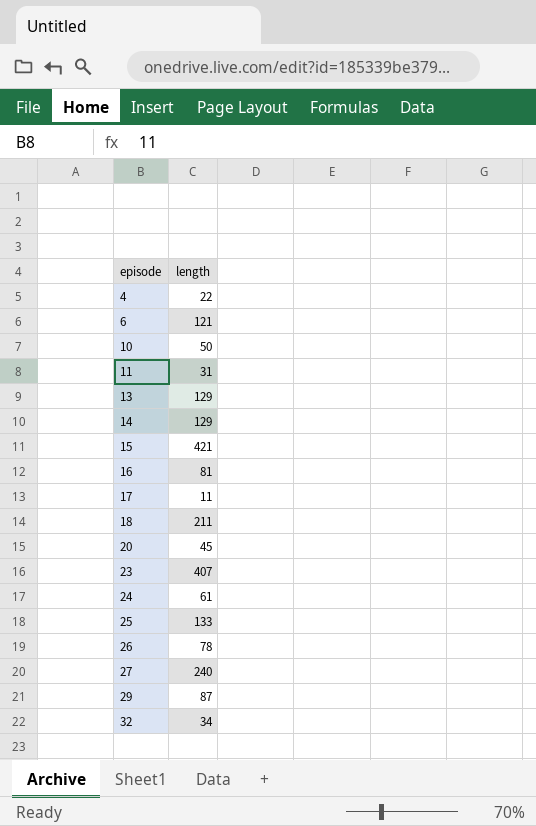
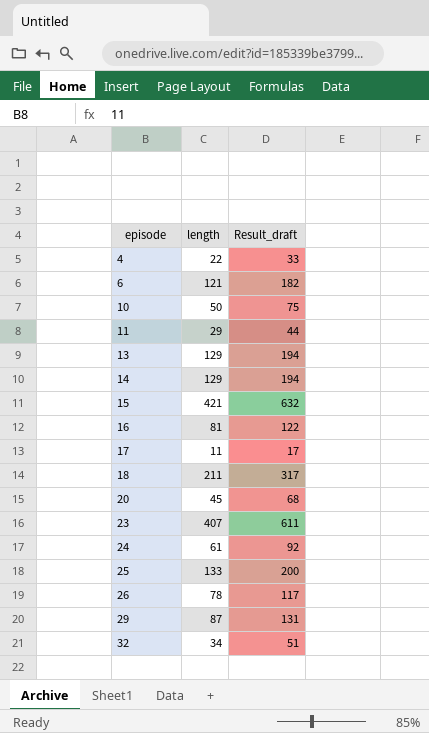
column Result_draft | formula: none -> [length] * 1.5
row 27: 240 -> none
11 | length: 31 -> 29

